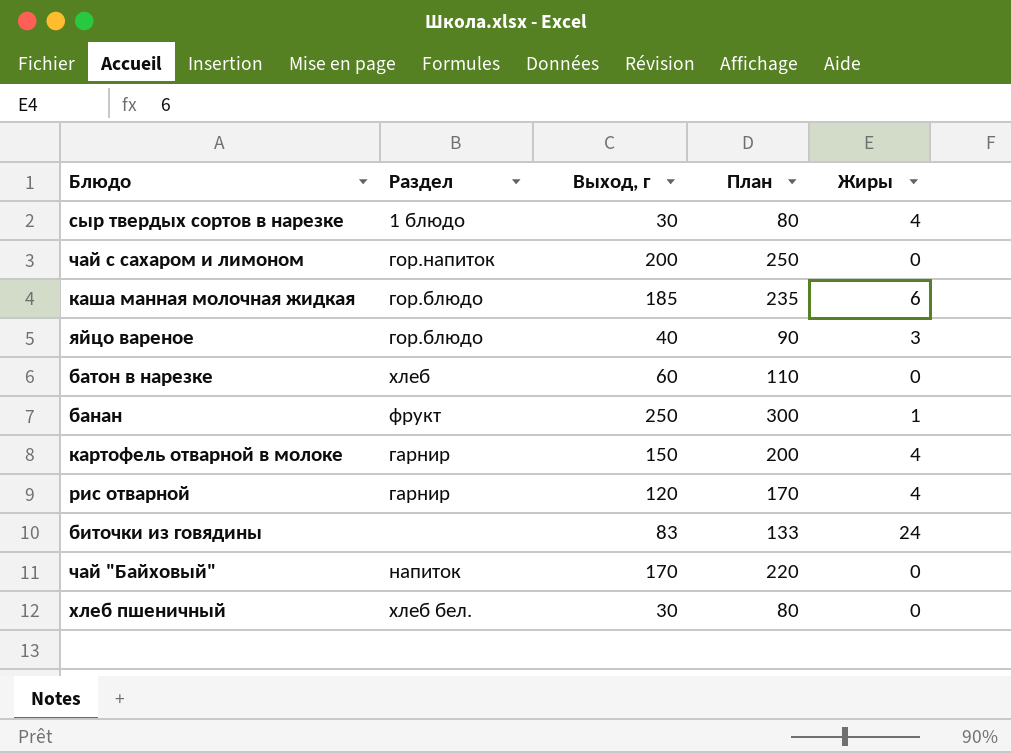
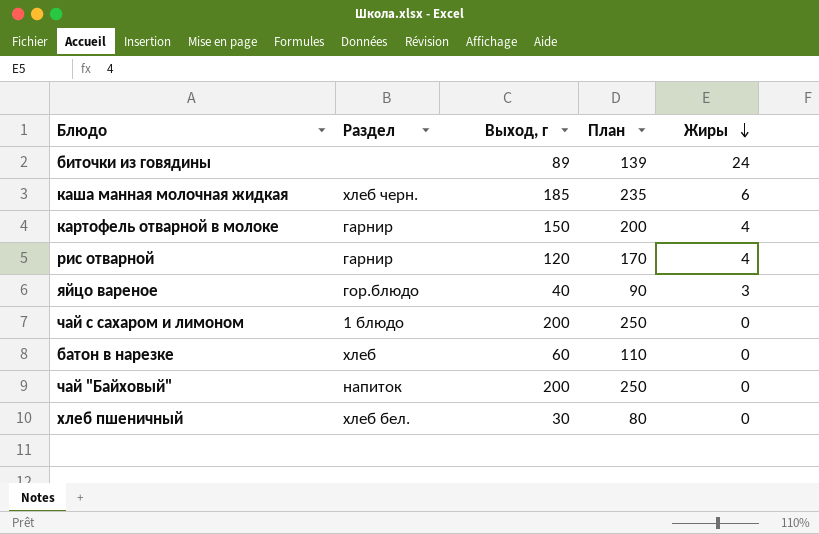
row order: none -> Жиры descending
row сыр твердых сортов в нарезке: 1 блюдо | 30 | 80 | 4 -> none
row банан: фрукт | 250 | 300 | 1 -> none
биточки из говядины | Выход, г: 83 -> 89
биточки из говядины | План: 133 -> 139
каша манная молочная жидкая | Раздел: гор.блюдо -> хлеб черн.
чай с сахаром и лимоном | Раздел: гор.напиток -> 1 блюдо
чай "Байховый" | Выход, г: 170 -> 200
чай "Байховый" | План: 220 -> 250

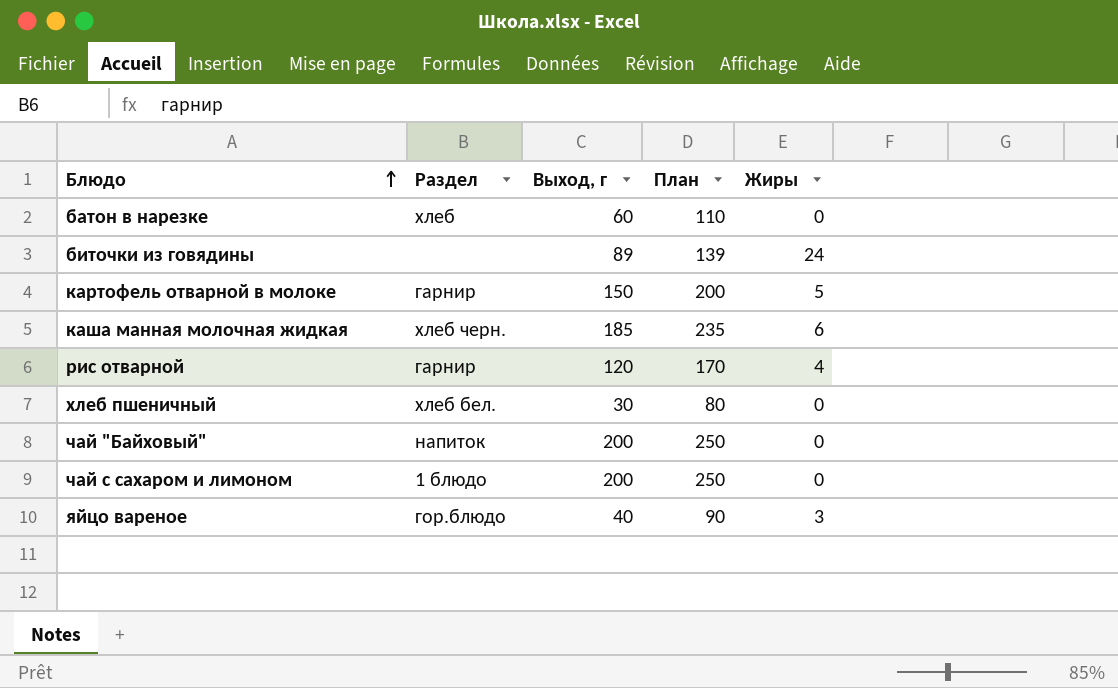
row order: Жиры descending -> Блюдо ascending
картофель отварной в молоке | Жиры: 4 -> 5

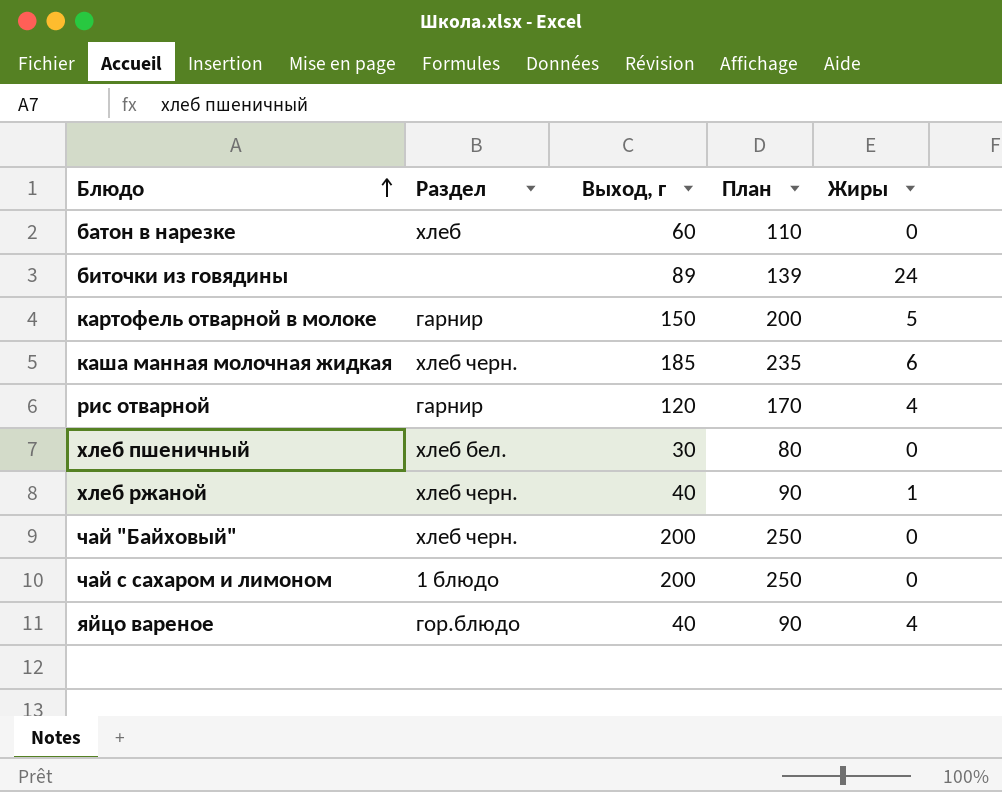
row хлеб ржаной: none -> хлеб черн. | 40 | 90 | 1
чай "Байховый" | Раздел: напиток -> хлеб черн.
яйцо вареное | Жиры: 3 -> 4

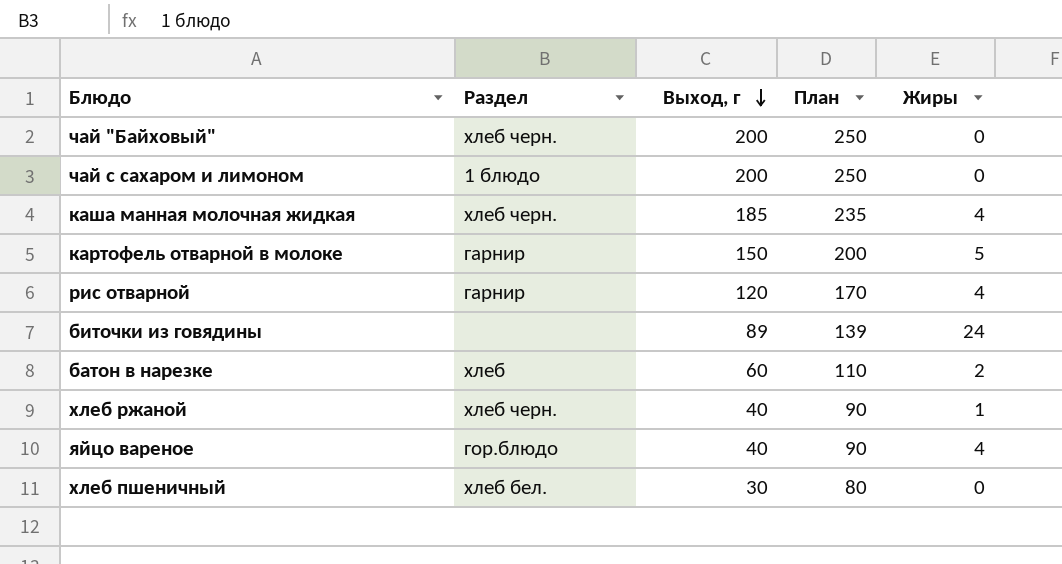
row order: Блюдо ascending -> Выход, г descending
каша манная молочная жидкая | Жиры: 6 -> 4
батон в нарезке | Жиры: 0 -> 2

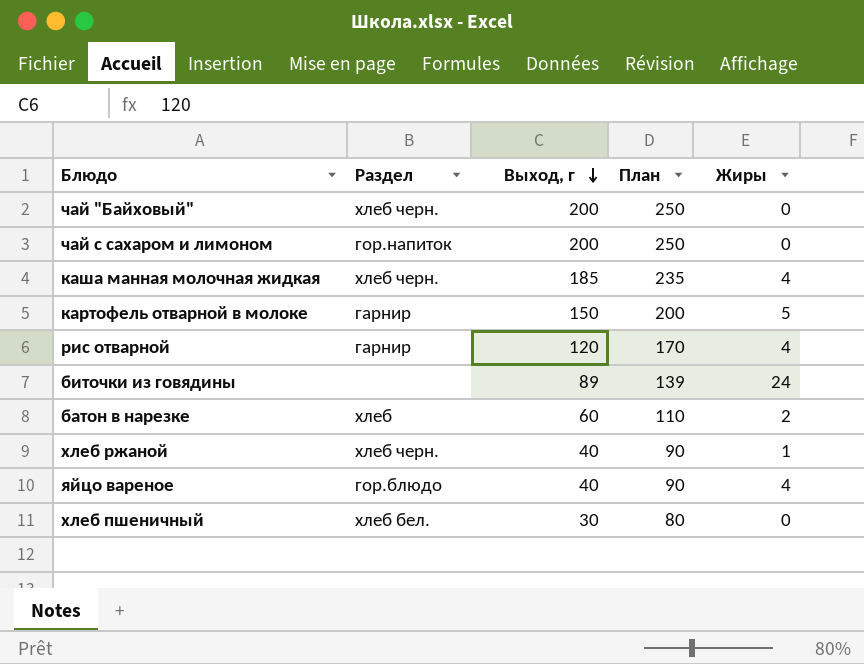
чай с сахаром и лимоном | Раздел: 1 блюдо -> гор.напиток

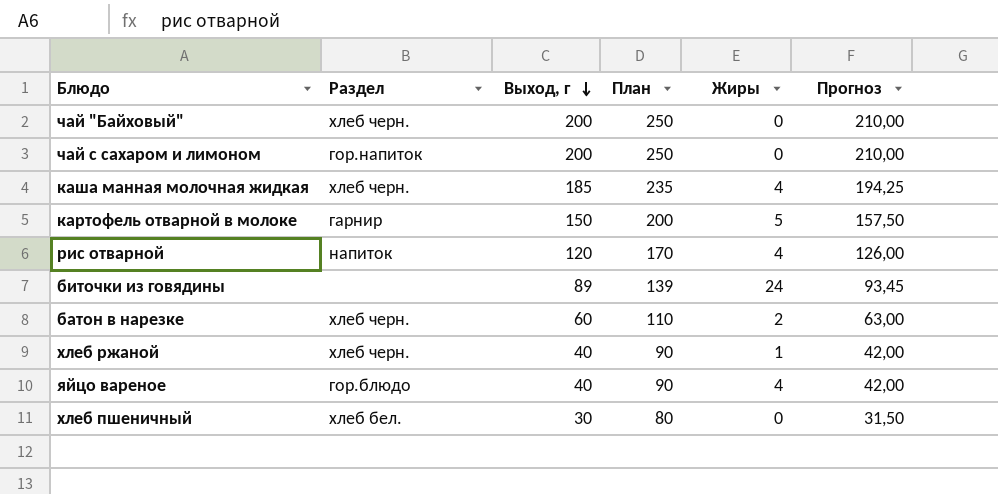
column Прогноз | formula: none -> [Выход, г] * 1,05
рис отварной | Раздел: гарнир -> напиток
батон в нарезке | Раздел: хлеб -> хлеб черн.

